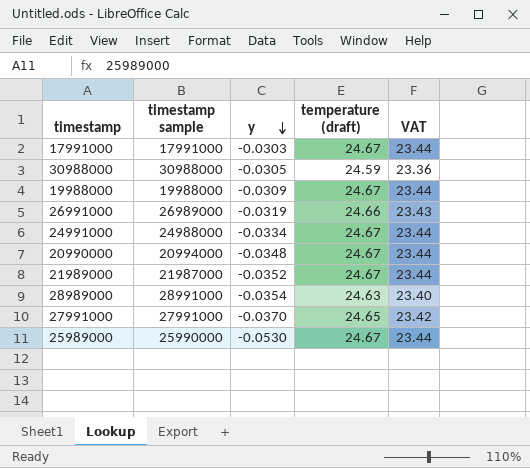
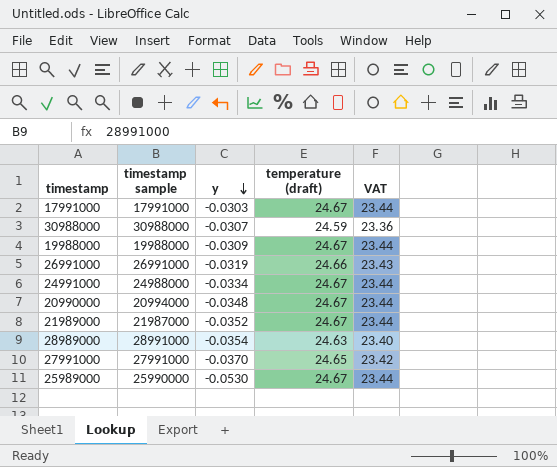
30988000 | y: -0.0305 -> -0.0307
26991000 | timestamp sample: 26989000 -> 26991000

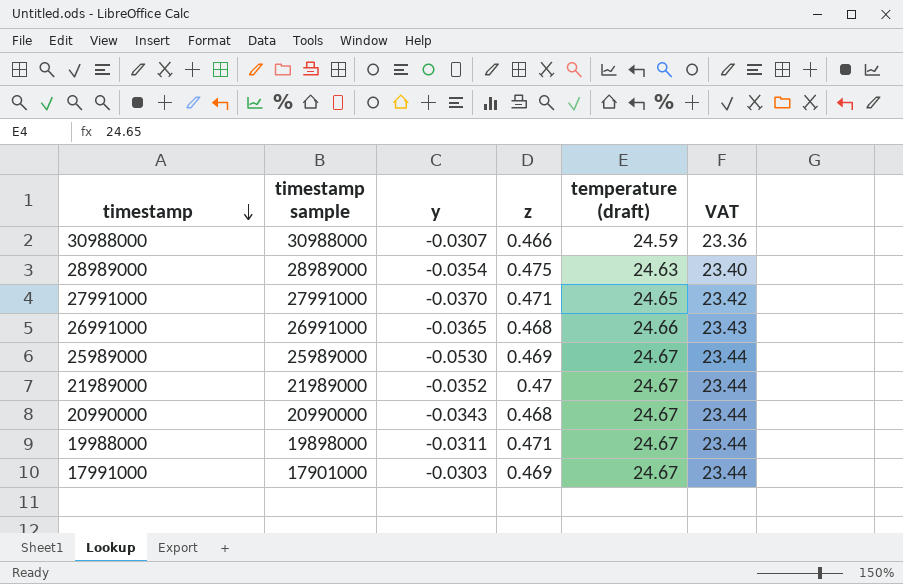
row order: y descending -> timestamp descending
column z | position: none -> 4
row 24991000: 24988000 | -0.0334 | 24.67 | 23.44 -> none
28989000 | timestamp sample: 28991000 -> 28989000
26991000 | y: -0.0319 -> -0.0365
25989000 | timestamp sample: 25990000 -> 25989000
21989000 | timestamp sample: 21987000 -> 21989000
20990000 | timestamp sample: 20994000 -> 20990000
20990000 | y: -0.0348 -> -0.0343
19988000 | timestamp sample: 19988000 -> 19898000
19988000 | y: -0.0309 -> -0.0311
17991000 | timestamp sample: 17991000 -> 17901000

